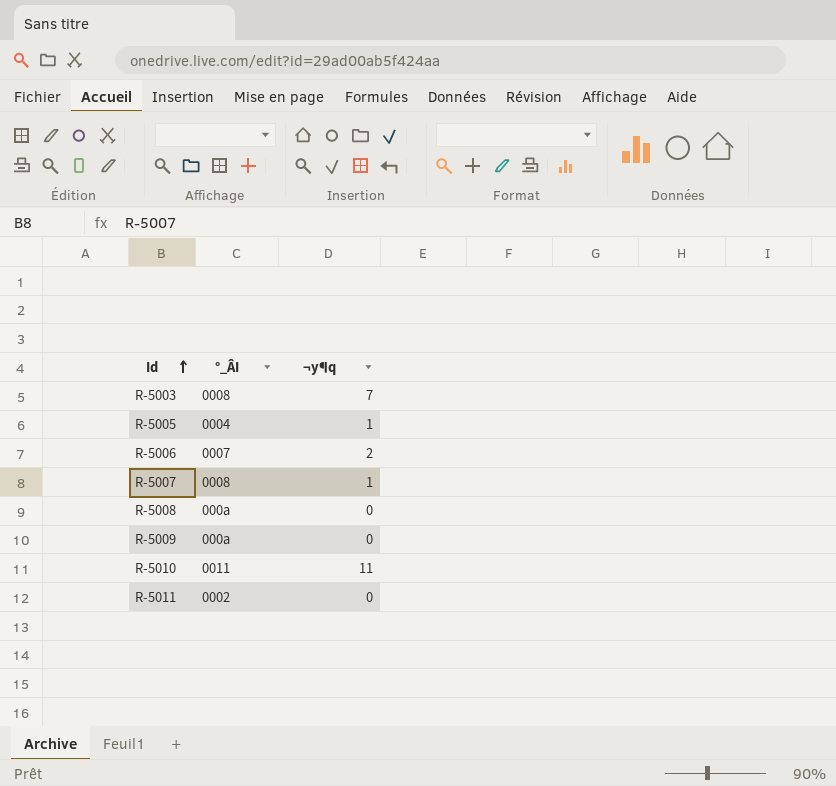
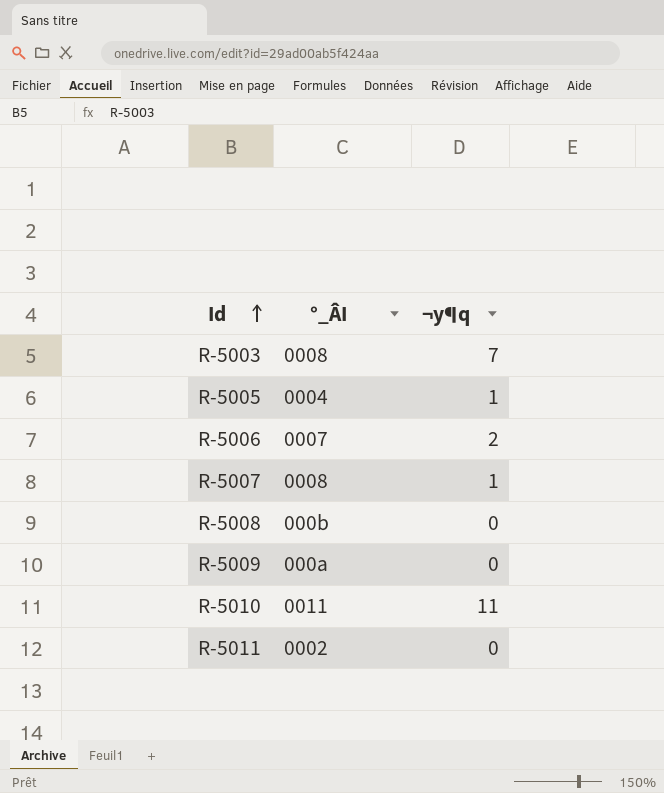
R-5008 | °_ÂI: 000a -> 000b

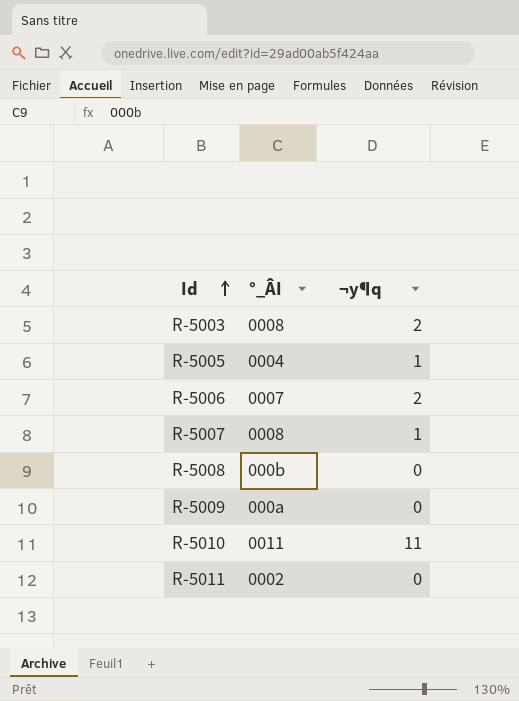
R-5003 | ¬y¶q: 7 -> 2

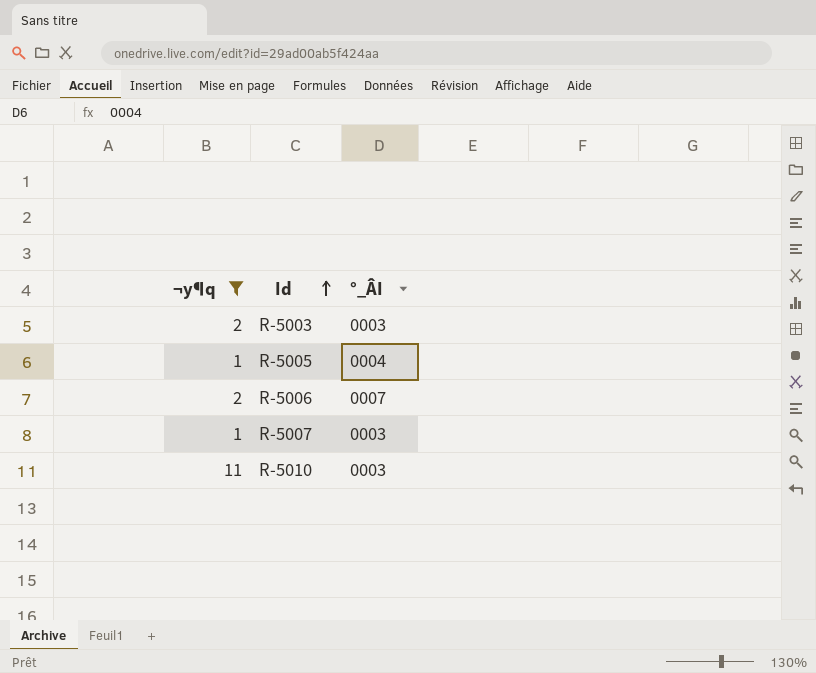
filter: none -> ¬y¶q != 0
column ¬y¶q | position: 3 -> 1
R-5003 | °_ÂI: 0008 -> 0003
R-5007 | °_ÂI: 0008 -> 0003
R-5010 | °_ÂI: 0011 -> 0003

